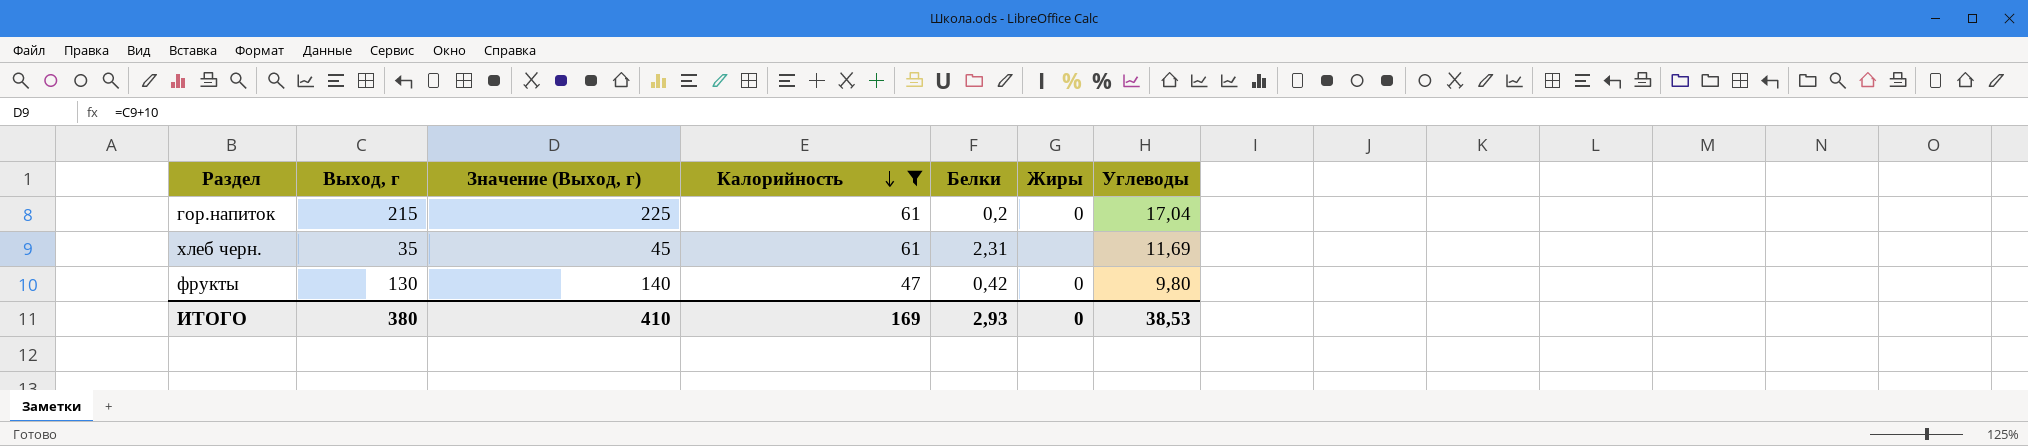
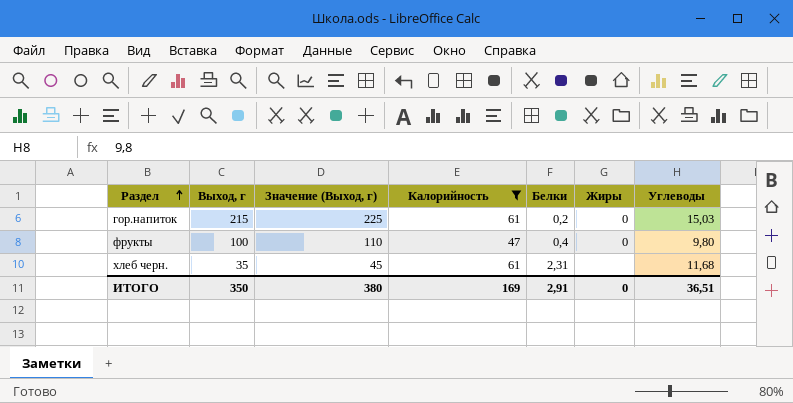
row order: Калорийность descending -> Раздел ascending
гор.напиток | Углеводы: 17,04 -> 15,03
фрукты | Выход, г: 130 -> 100
фрукты | Значение (Выход, г): 140 -> 110
фрукты | Белки: 0,42 -> 0,4
хлеб черн. | Углеводы: 11,69 -> 11,68
ИТОГО | Выход, г: 380 -> 350
ИТОГО | Значение (Выход, г): 410 -> 380
ИТОГО | Белки: 2,93 -> 2,91
ИТОГО | Углеводы: 38,53 -> 36,51

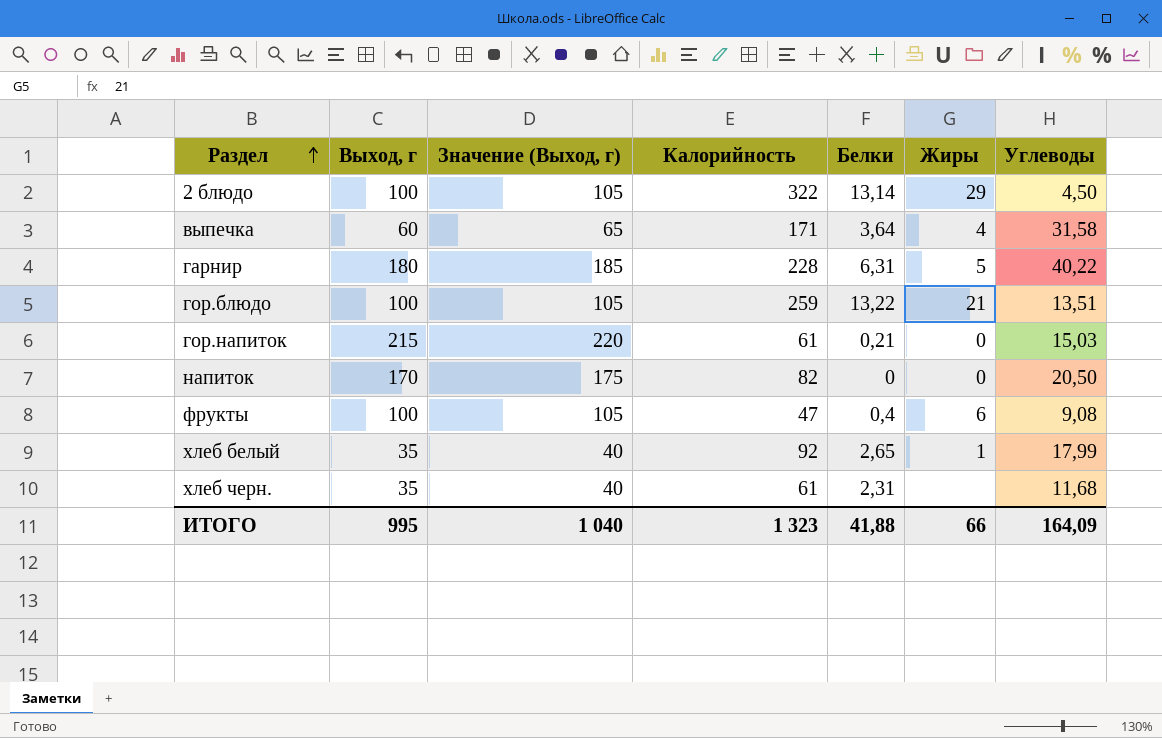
filter: Калорийность <= 61 -> none
column Значение (Выход, г) | formula: [Выход, г] + 10 -> [Выход, г] + 5
гор.напиток | Белки: 0,2 -> 0,21
фрукты | Жиры: 0 -> 6
фрукты | Углеводы: 9,80 -> 9,08
ИТОГО | Выход, г: 350 -> 995
ИТОГО | Значение (Выход, г): 380 -> 1 040
ИТОГО | Калорийность: 169 -> 1 323
ИТОГО | Белки: 2,91 -> 41,88
ИТОГО | Жиры: 0 -> 66
ИТОГО | Углеводы: 36,51 -> 164,09

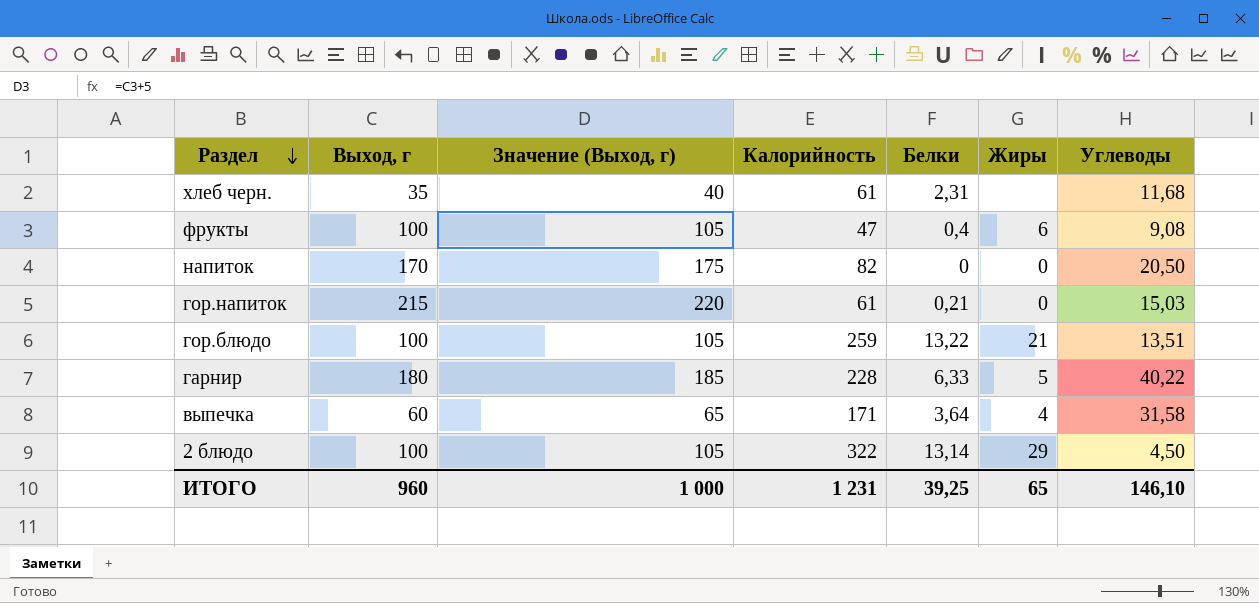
row order: Раздел ascending -> Раздел descending
row хлеб белый: 35 | 40 | 92 | 2,65 | 1 | 17,99 -> none
гарнир | Белки: 6,31 -> 6,33
ИТОГО | Выход, г: 995 -> 960
ИТОГО | Значение (Выход, г): 1 040 -> 1 000
ИТОГО | Калорийность: 1 323 -> 1 231
ИТОГО | Белки: 41,88 -> 39,25
ИТОГО | Жиры: 66 -> 65
ИТОГО | Углеводы: 164,09 -> 146,10

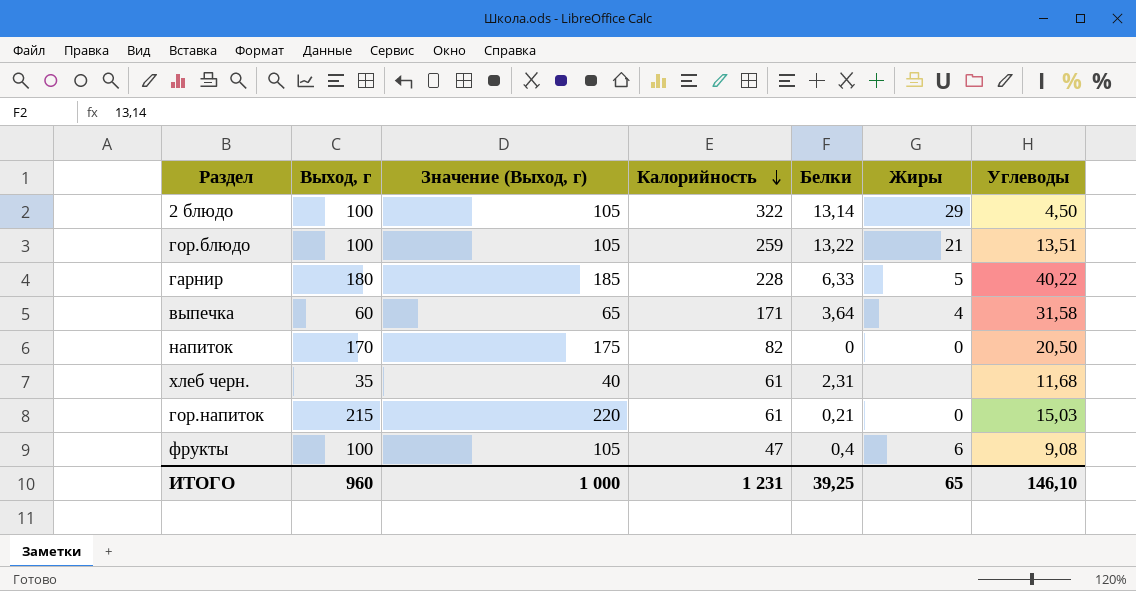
row order: Раздел descending -> Калорийность descending

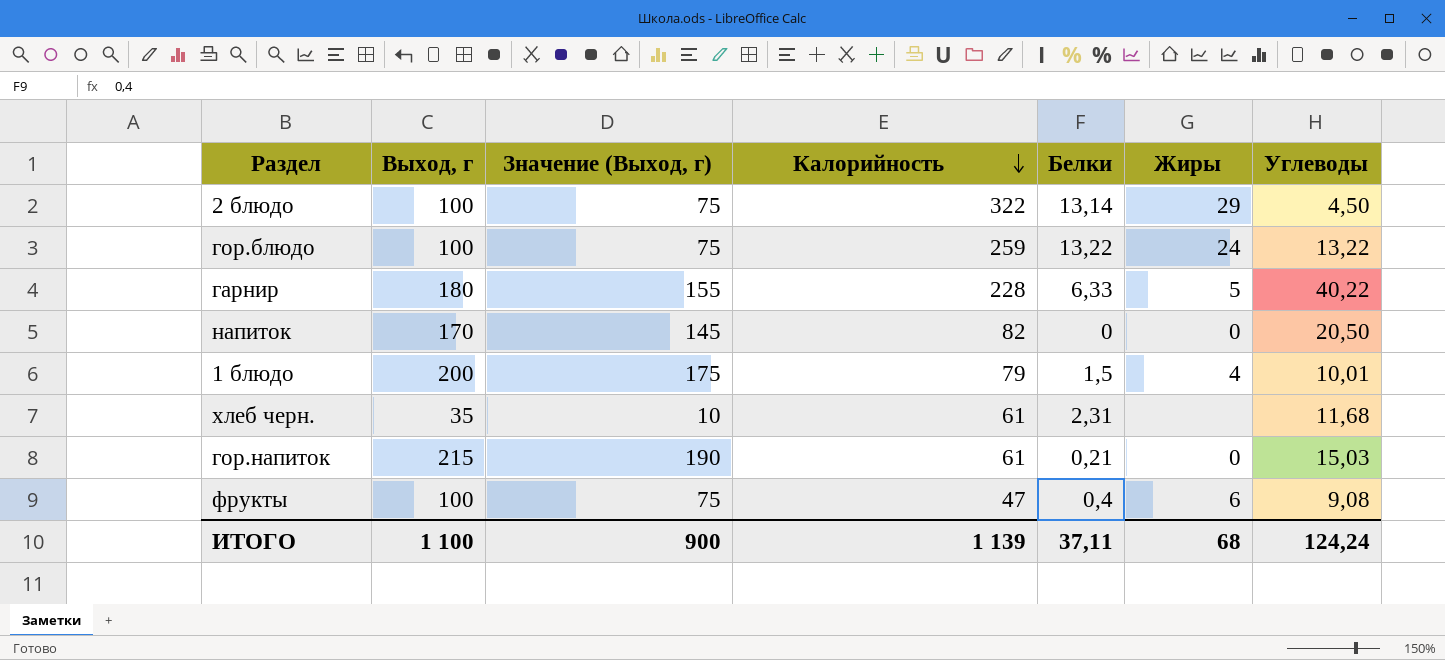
column Значение (Выход, г) | formula: [Выход, г] + 5 -> [Выход, г] - 25
row выпечка: 60 | 65 | 171 | 3,64 | 4 | 31,58 -> none
гор.блюдо | Жиры: 21 -> 24
гор.блюдо | Углеводы: 13,51 -> 13,22
row 1 блюдо: none -> 200 | 175 | 79 | 1,5 | 4 | 10,01
ИТОГО | Выход, г: 960 -> 1 100
ИТОГО | Значение (Выход, г): 1 000 -> 900
ИТОГО | Калорийность: 1 231 -> 1 139
ИТОГО | Белки: 39,25 -> 37,11
ИТОГО | Жиры: 65 -> 68
ИТОГО | Углеводы: 146,10 -> 124,24

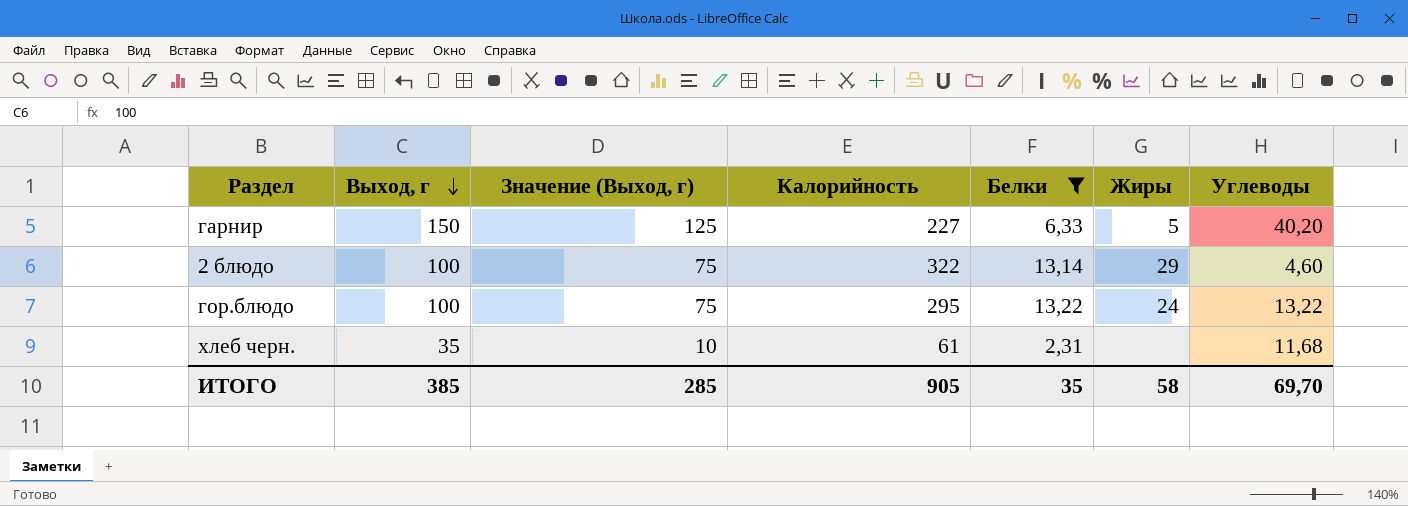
filter: none -> Белки >= 2,31
row order: Калорийность descending -> Выход, г descending
гарнир | Выход, г: 180 -> 150
гарнир | Значение (Выход, г): 155 -> 125
гарнир | Калорийность: 228 -> 227
гарнир | Углеводы: 40,22 -> 40,20
2 блюдо | Углеводы: 4,50 -> 4,60
гор.блюдо | Калорийность: 259 -> 295
ИТОГО | Выход, г: 1 100 -> 385
ИТОГО | Значение (Выход, г): 900 -> 285
ИТОГО | Калорийность: 1 139 -> 905
ИТОГО | Белки: 37,11 -> 35
ИТОГО | Жиры: 68 -> 58
ИТОГО | Углеводы: 124,24 -> 69,70

